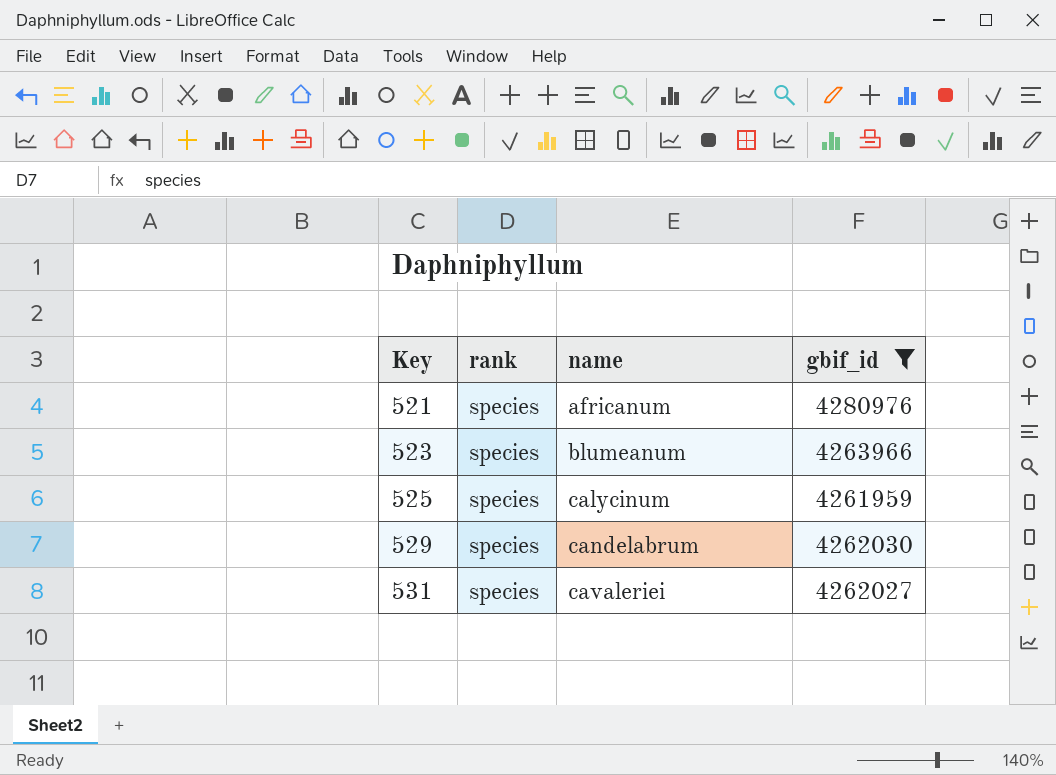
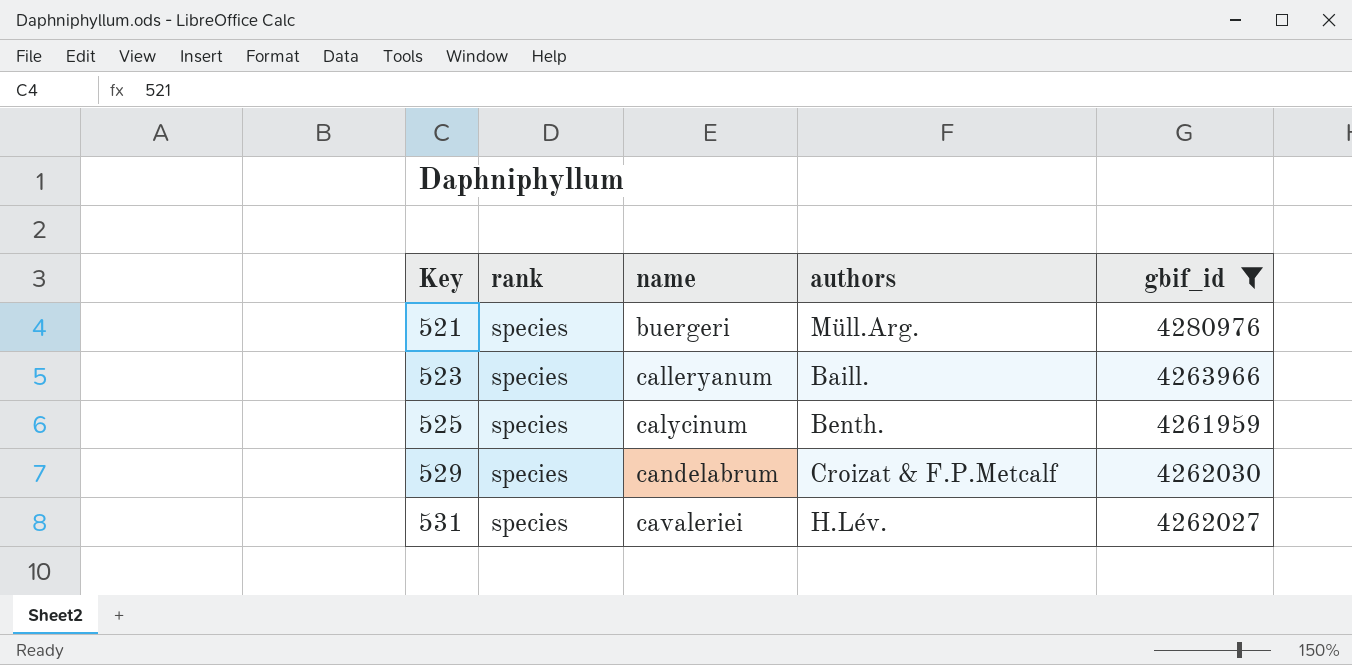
column authors | position: none -> 4
521 | name: africanum -> buergeri
523 | name: blumeanum -> calleryanum

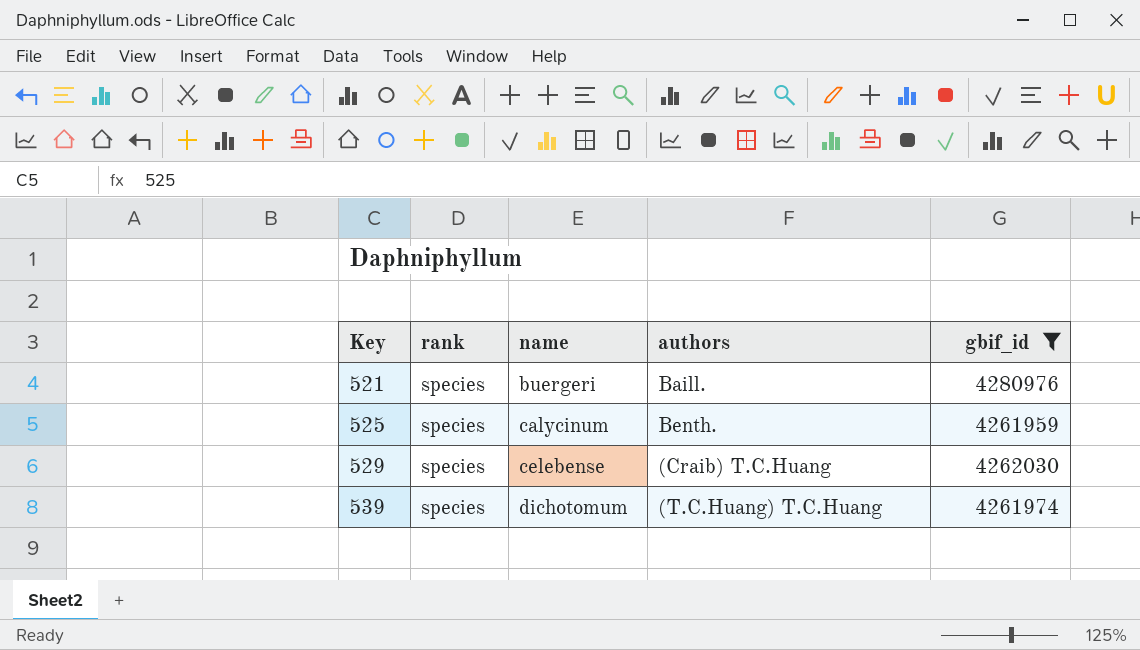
row 523: species | calleryanum | Baill. | 4263966 -> none
row 531: species | cavaleriei | H.Lév. | 4262027 -> none
521 | authors: Müll.Arg. -> Baill.
529 | name: candelabrum -> celebense
529 | authors: Croizat & F.P.Metcalf -> (Craib) T.C.Huang
row 539: none -> species | dichotomum | (T.C.Huang) T.C.Huang | 4261974

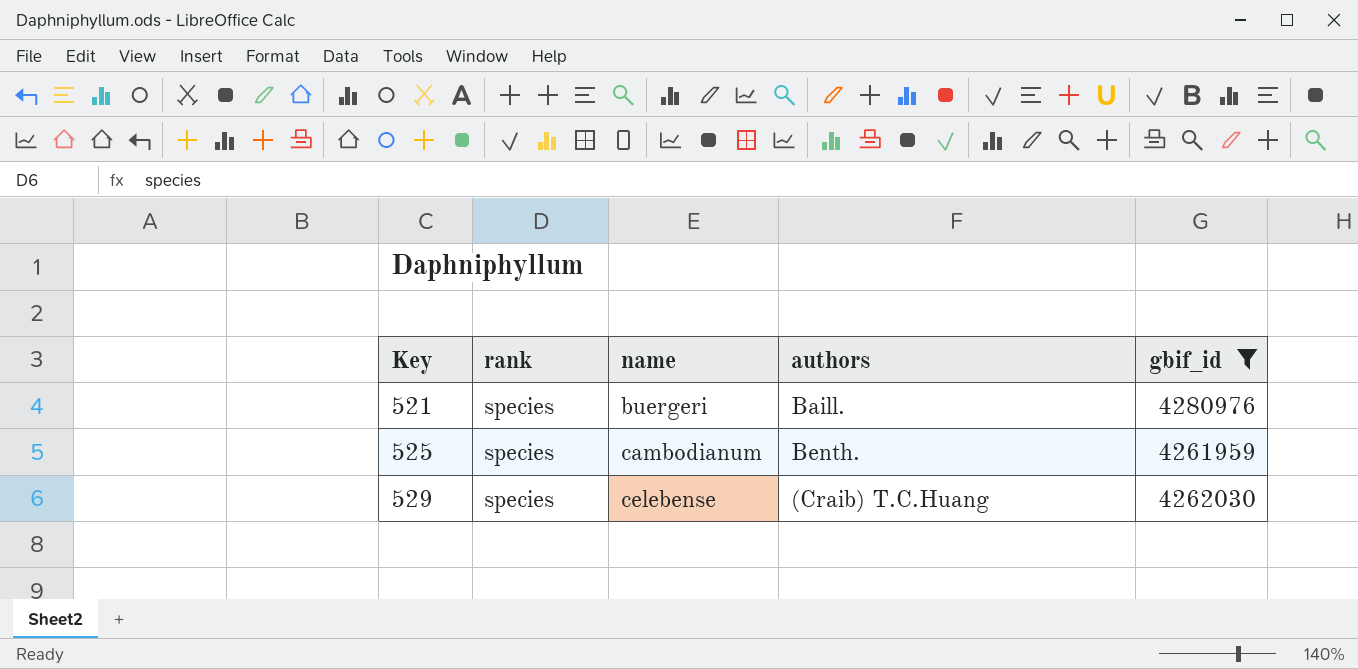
row 539: species | dichotomum | (T.C.Huang) T.C.Huang | 4261974 -> none
525 | name: calycinum -> cambodianum

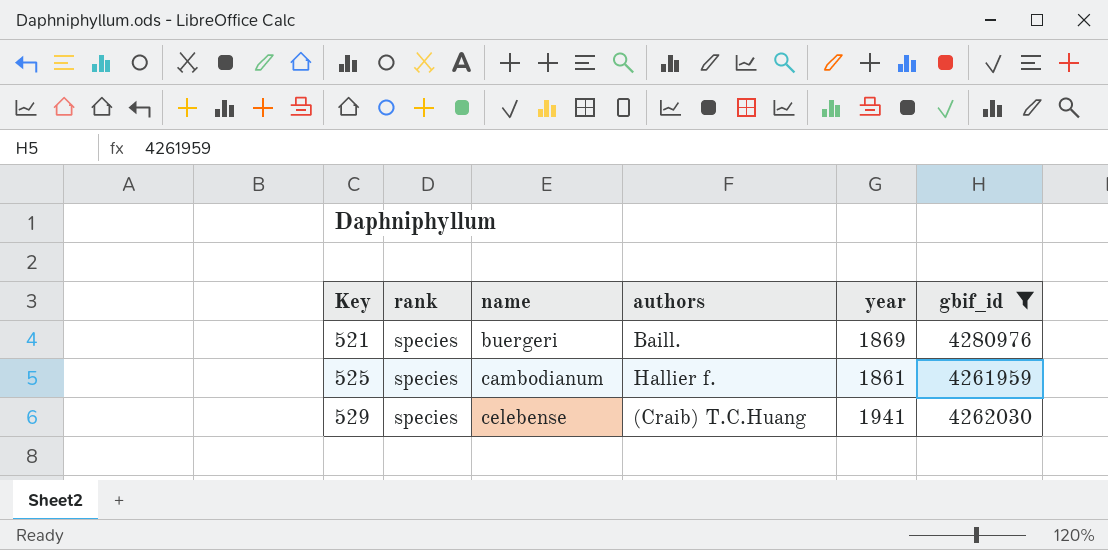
column year | position: none -> 5
525 | authors: Benth. -> Hallier f.

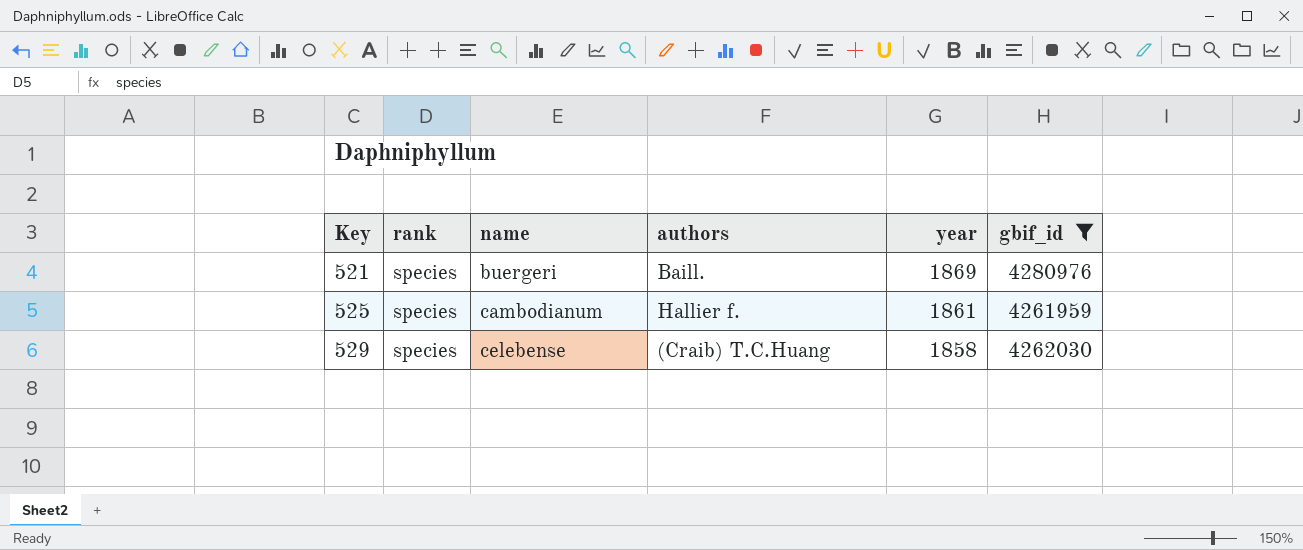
529 | year: 1941 -> 1858

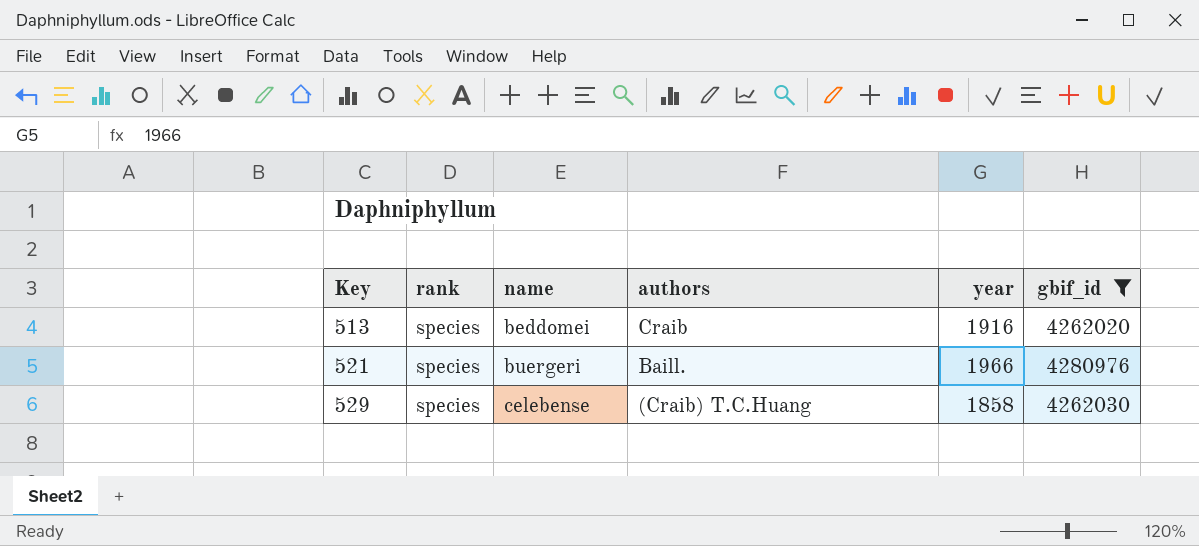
row 525: species | cambodianum | Hallier f. | 1861 | 4261959 -> none
row 513: none -> species | beddomei | Craib | 1916 | 4262020
521 | year: 1869 -> 1966

